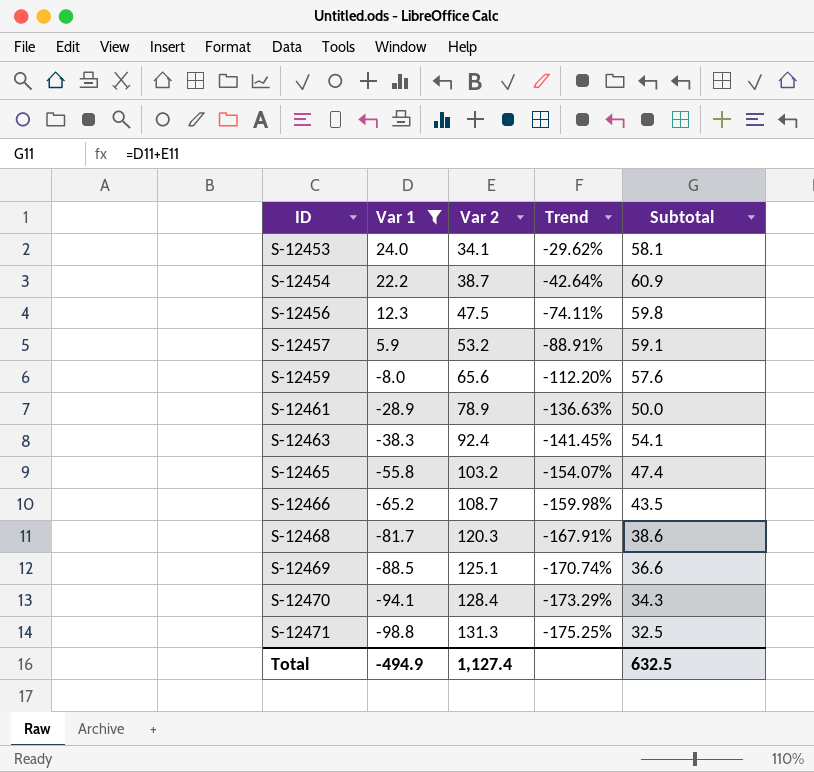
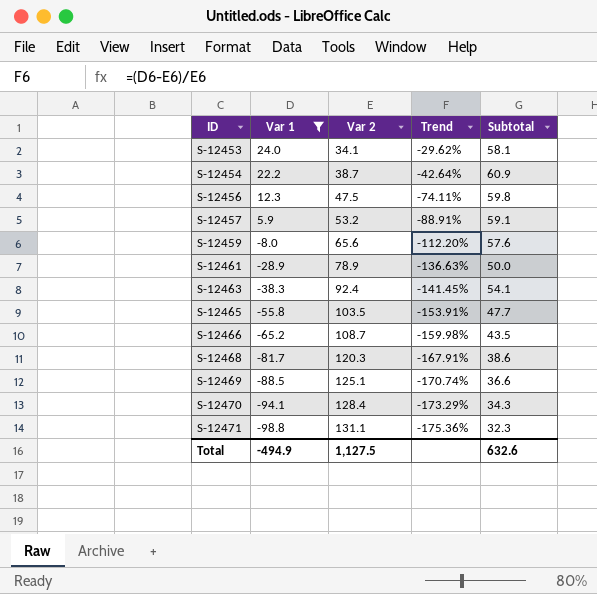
S-12465 | Var 2: 103.2 -> 103.5
S-12465 | Trend: -154.07% -> -153.91%
S-12465 | Subtotal: 47.4 -> 47.7
S-12471 | Var 2: 131.3 -> 131.1
S-12471 | Trend: -175.25% -> -175.36%
S-12471 | Subtotal: 32.5 -> 32.3
Total | Var 2: 1,127.4 -> 1,127.5
Total | Subtotal: 632.5 -> 632.6

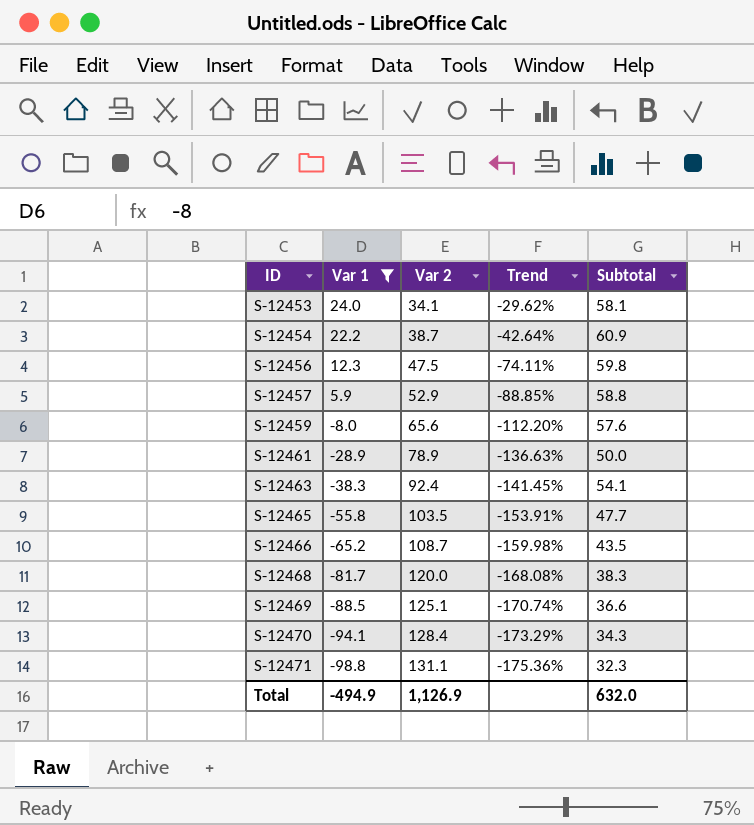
S-12457 | Var 2: 53.2 -> 52.9
S-12457 | Trend: -88.91% -> -88.85%
S-12457 | Subtotal: 59.1 -> 58.8
S-12468 | Var 2: 120.3 -> 120.0
S-12468 | Trend: -167.91% -> -168.08%
S-12468 | Subtotal: 38.6 -> 38.3
Total | Var 2: 1,127.5 -> 1,126.9
Total | Subtotal: 632.6 -> 632.0

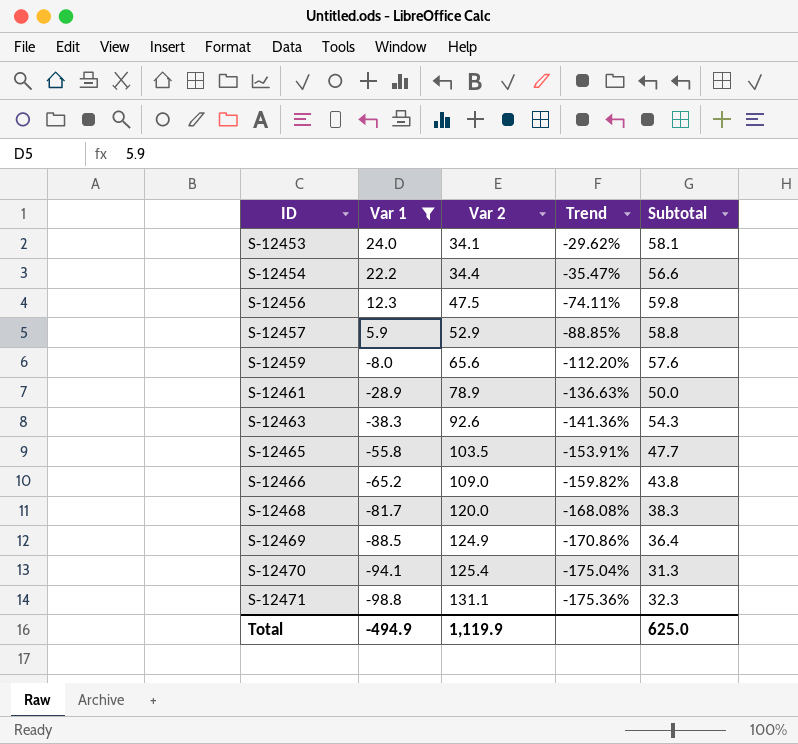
S-12454 | Var 2: 38.7 -> 34.4
S-12454 | Trend: -42.64% -> -35.47%
S-12454 | Subtotal: 60.9 -> 56.6
S-12463 | Var 2: 92.4 -> 92.6
S-12463 | Trend: -141.45% -> -141.36%
S-12463 | Subtotal: 54.1 -> 54.3
S-12466 | Var 2: 108.7 -> 109.0
S-12466 | Trend: -159.98% -> -159.82%
S-12466 | Subtotal: 43.5 -> 43.8
S-12469 | Var 2: 125.1 -> 124.9
S-12469 | Trend: -170.74% -> -170.86%
S-12469 | Subtotal: 36.6 -> 36.4
S-12470 | Var 2: 128.4 -> 125.4
S-12470 | Trend: -173.29% -> -175.04%
S-12470 | Subtotal: 34.3 -> 31.3
Total | Var 2: 1,126.9 -> 1,119.9
Total | Subtotal: 632.0 -> 625.0

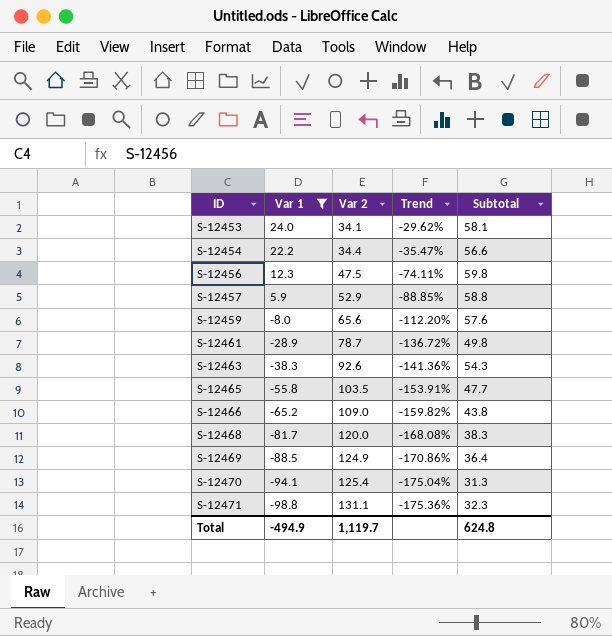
S-12461 | Var 2: 78.9 -> 78.7
S-12461 | Trend: -136.63% -> -136.72%
S-12461 | Subtotal: 50.0 -> 49.8
Total | Var 2: 1,119.9 -> 1,119.7
Total | Subtotal: 625.0 -> 624.8

